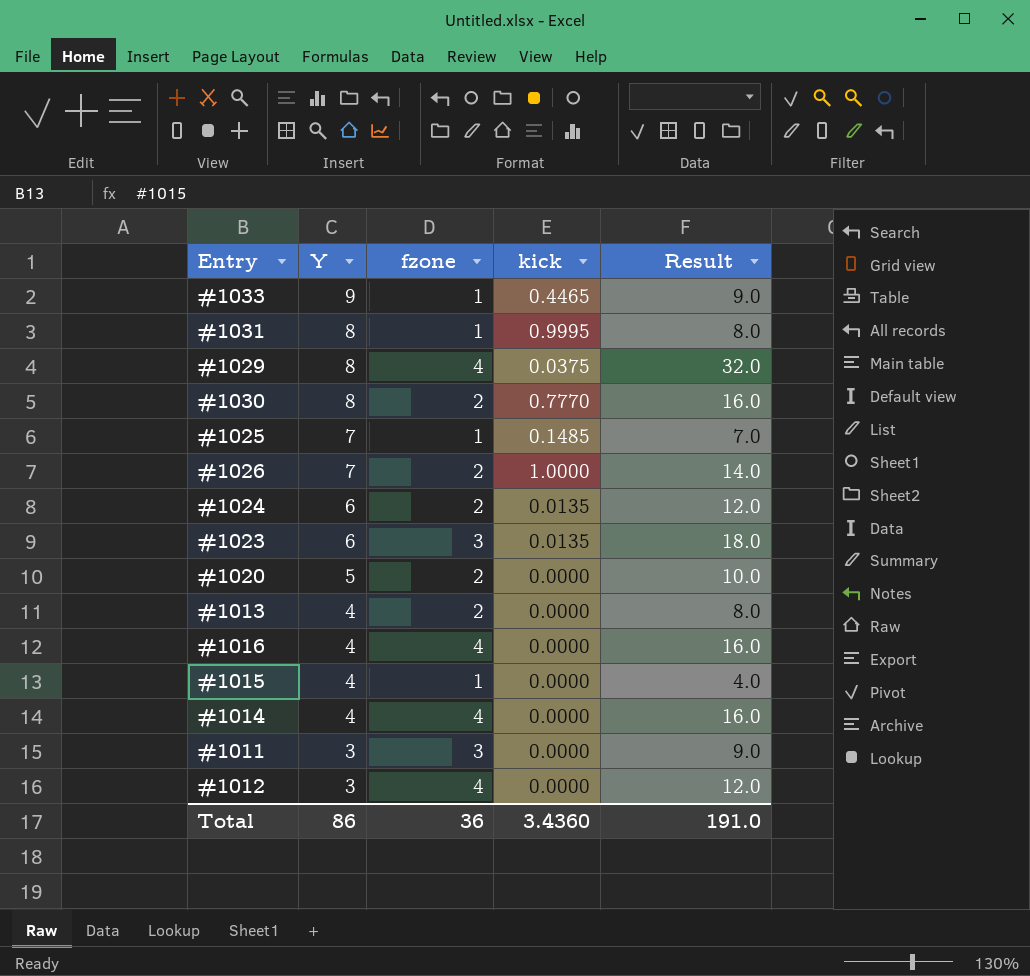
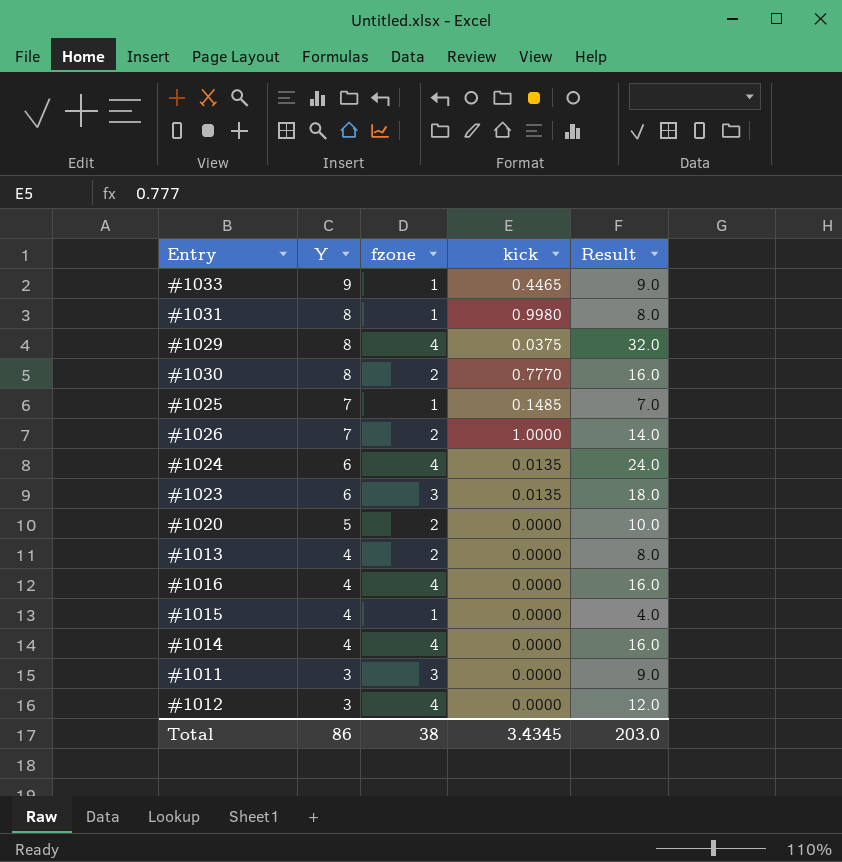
#1031 | kick: 0.9995 -> 0.9980
#1024 | fzone: 2 -> 4
#1024 | Result: 12.0 -> 24.0
Total | fzone: 36 -> 38
Total | kick: 3.4360 -> 3.4345
Total | Result: 191.0 -> 203.0

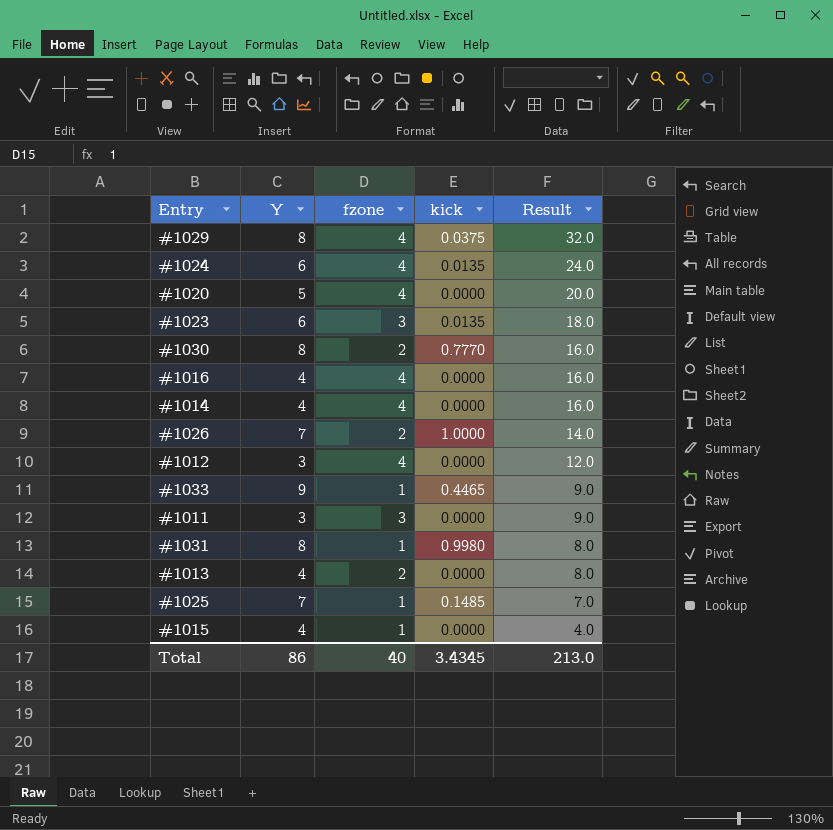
row order: Y descending -> Result descending
#1020 | fzone: 2 -> 4
#1020 | Result: 10.0 -> 20.0
Total | fzone: 38 -> 40
Total | Result: 203.0 -> 213.0

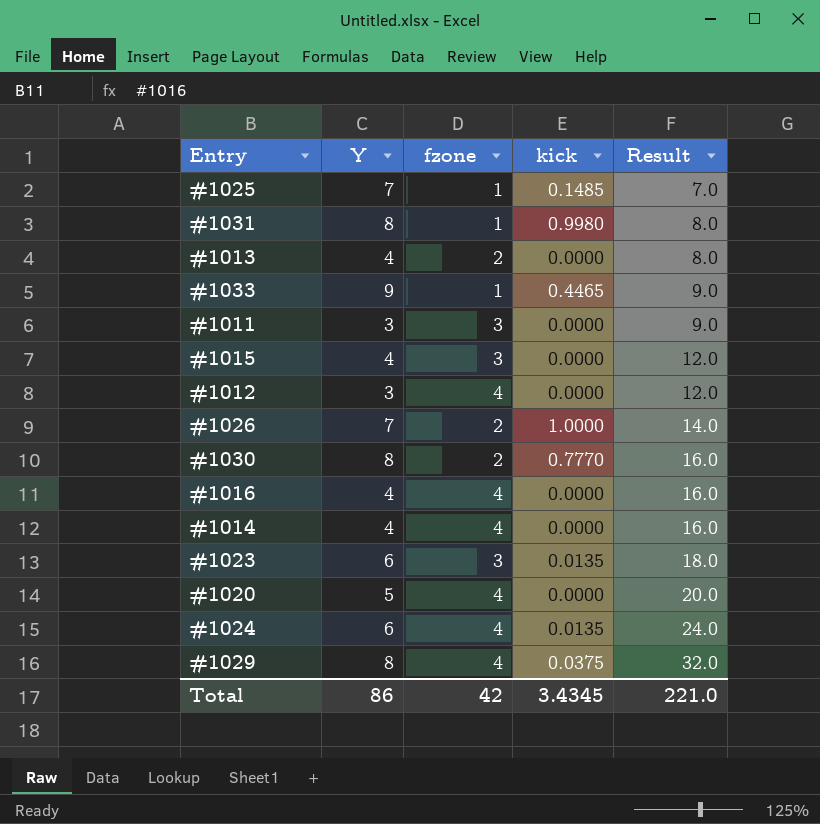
row order: Result descending -> Result ascending
#1015 | fzone: 1 -> 3
#1015 | Result: 4.0 -> 12.0
Total | fzone: 40 -> 42
Total | Result: 213.0 -> 221.0

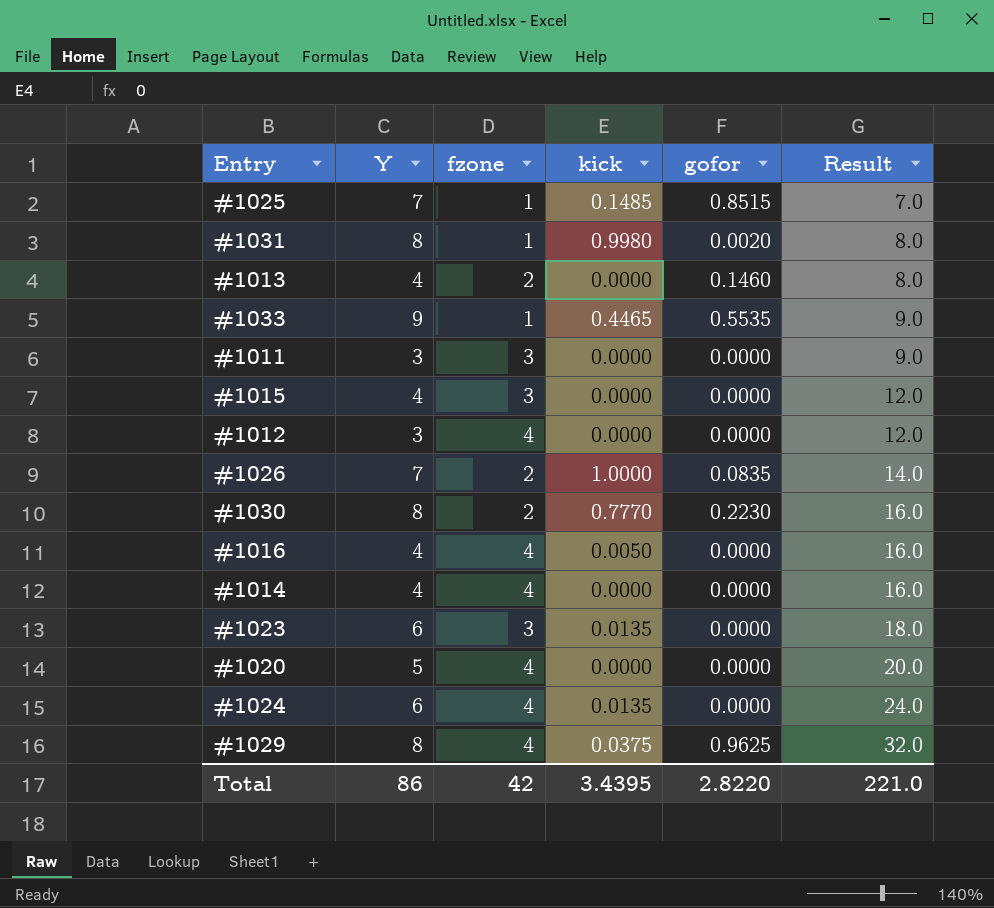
column gofor | position: none -> 5
#1016 | kick: 0.0000 -> 0.0050
Total | kick: 3.4345 -> 3.4395

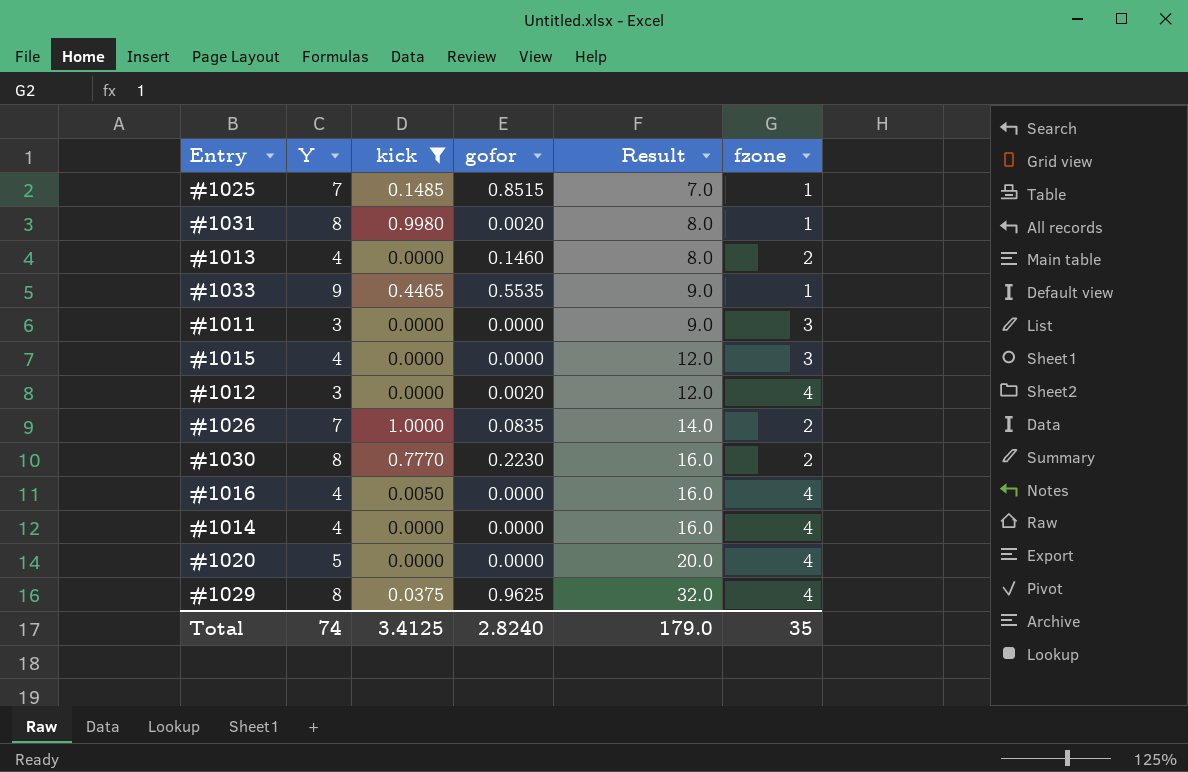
filter: none -> kick != 0.0135
column fzone | position: 3 -> 6
#1012 | gofor: 0.0000 -> 0.0020
Total | Y: 86 -> 74
Total | kick: 3.4395 -> 3.4125
Total | gofor: 2.8220 -> 2.8240
Total | Result: 221.0 -> 179.0
Total | fzone: 42 -> 35

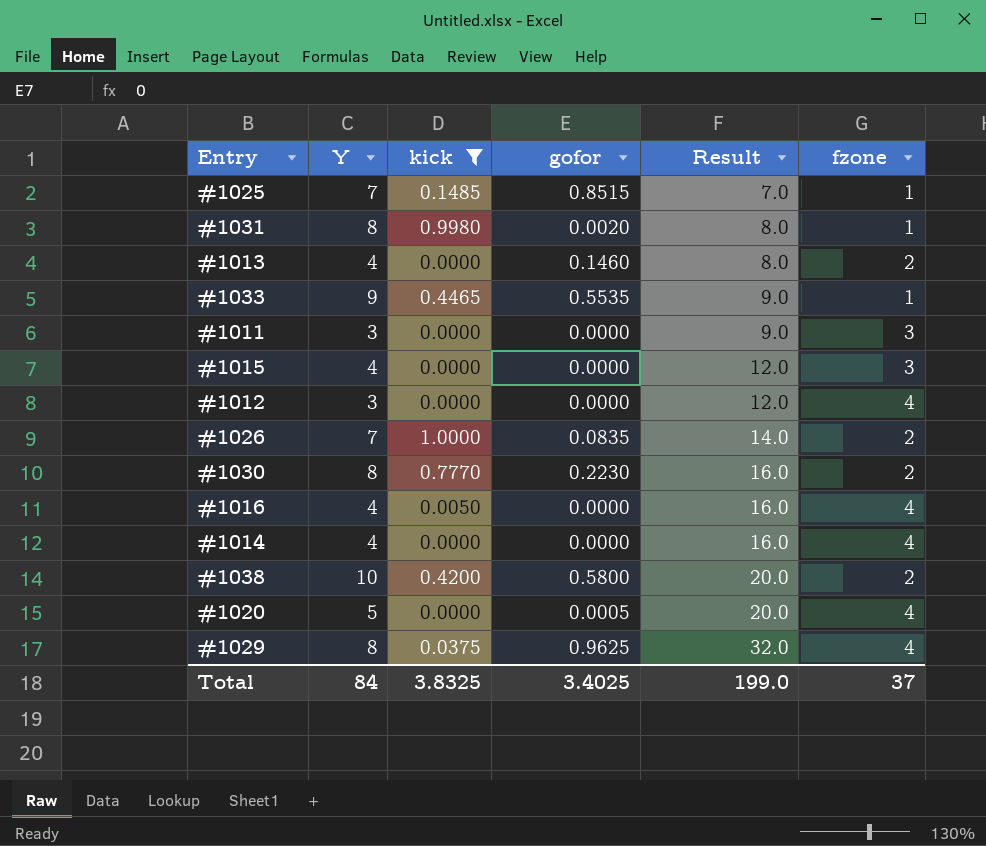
#1012 | gofor: 0.0020 -> 0.0000
row #1038: none -> 10 | 0.4200 | 0.5800 | 20.0 | 2
#1020 | gofor: 0.0000 -> 0.0005
Total | Y: 74 -> 84
Total | kick: 3.4125 -> 3.8325
Total | gofor: 2.8240 -> 3.4025
Total | Result: 179.0 -> 199.0
Total | fzone: 35 -> 37

